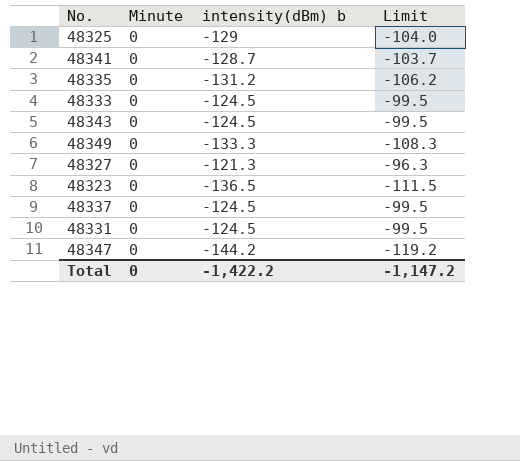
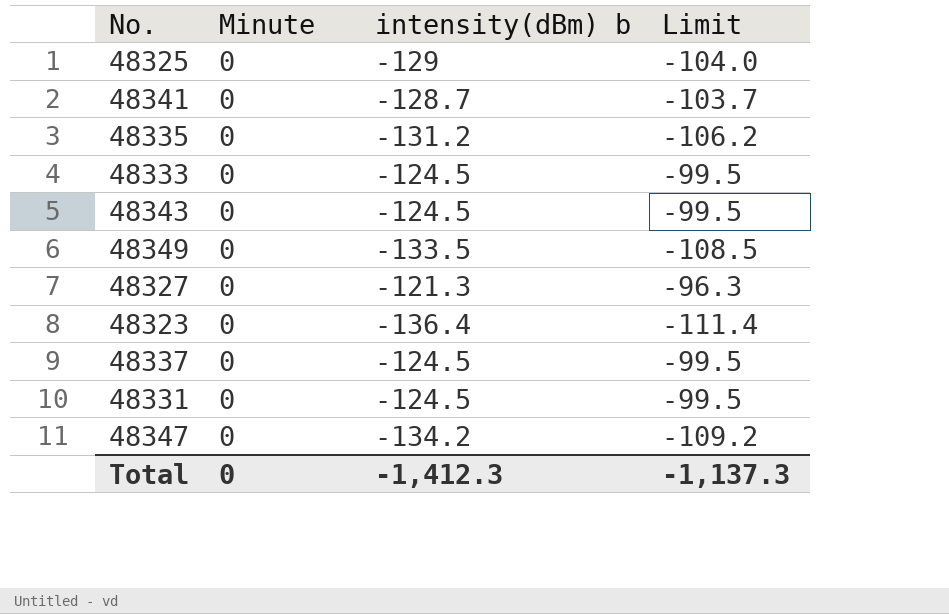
48349 | intensity(dBm) b: -133.3 -> -133.5
48349 | Limit: -108.3 -> -108.5
48323 | intensity(dBm) b: -136.5 -> -136.4
48323 | Limit: -111.5 -> -111.4
48347 | intensity(dBm) b: -144.2 -> -134.2
48347 | Limit: -119.2 -> -109.2
Total | intensity(dBm) b: -1,422.2 -> -1,412.3
Total | Limit: -1,147.2 -> -1,137.3

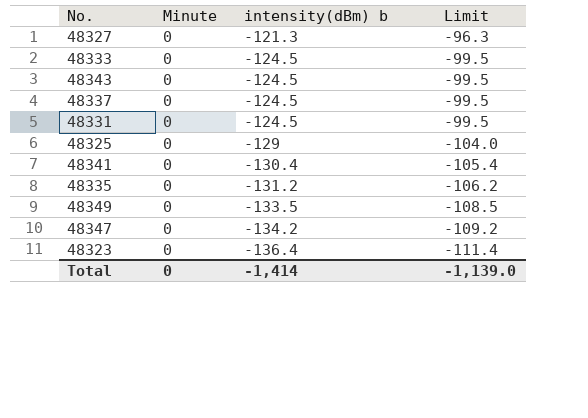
row order: none -> intensity(dBm) b descending
48341 | intensity(dBm) b: -128.7 -> -130.4
48341 | Limit: -103.7 -> -105.4
Total | intensity(dBm) b: -1,412.3 -> -1,414
Total | Limit: -1,137.3 -> -1,139.0

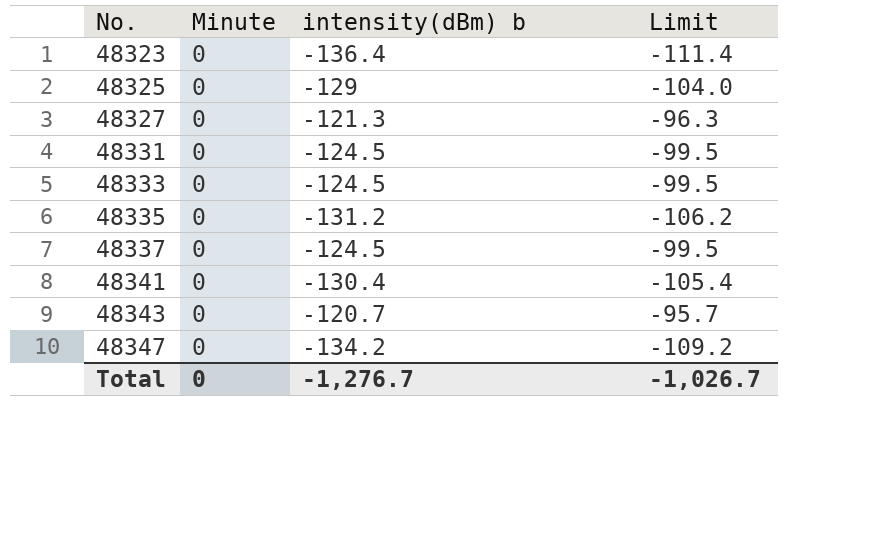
row order: intensity(dBm) b descending -> No. ascending
row 48349: 0 | -133.5 | -108.5 -> none
48343 | intensity(dBm) b: -124.5 -> -120.7
48343 | Limit: -99.5 -> -95.7
Total | intensity(dBm) b: -1,414 -> -1,276.7
Total | Limit: -1,139.0 -> -1,026.7

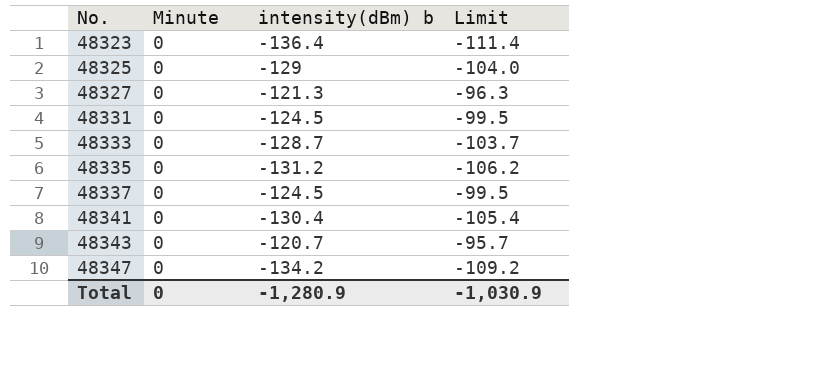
48333 | intensity(dBm) b: -124.5 -> -128.7
48333 | Limit: -99.5 -> -103.7
Total | intensity(dBm) b: -1,276.7 -> -1,280.9
Total | Limit: -1,026.7 -> -1,030.9

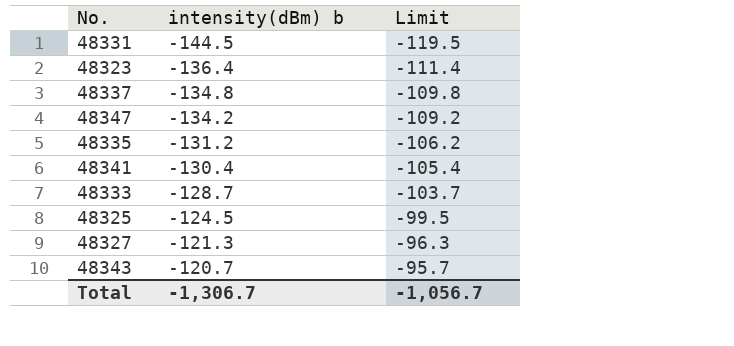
row order: No. ascending -> intensity(dBm) b ascending
column Minute | position: 2 -> none
48331 | intensity(dBm) b: -124.5 -> -144.5
48331 | Limit: -99.5 -> -119.5
48337 | intensity(dBm) b: -124.5 -> -134.8
48337 | Limit: -99.5 -> -109.8
48325 | intensity(dBm) b: -129 -> -124.5
48325 | Limit: -104.0 -> -99.5
Total | intensity(dBm) b: -1,280.9 -> -1,306.7
Total | Limit: -1,030.9 -> -1,056.7

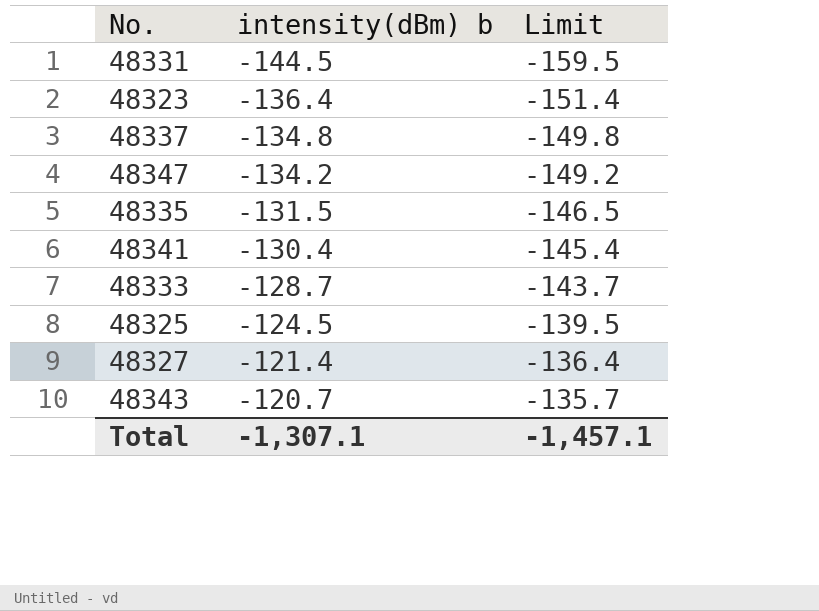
column Limit | formula: [intensity(dBm) b] + 25 -> [intensity(dBm) b] - 15
48335 | intensity(dBm) b: -131.2 -> -131.5
48327 | intensity(dBm) b: -121.3 -> -121.4
Total | intensity(dBm) b: -1,306.7 -> -1,307.1
Total | Limit: -1,056.7 -> -1,457.1

